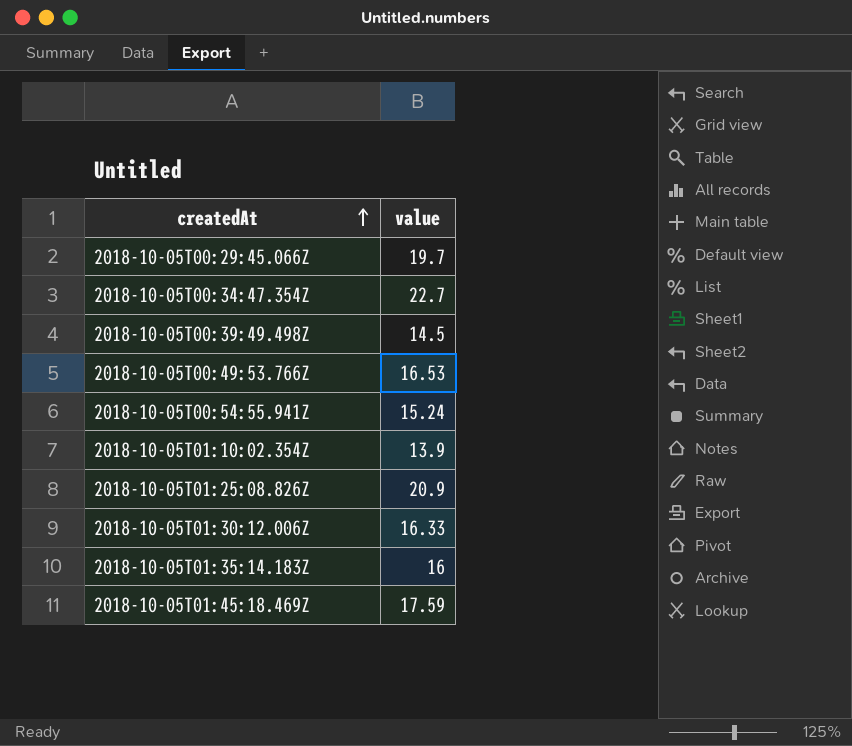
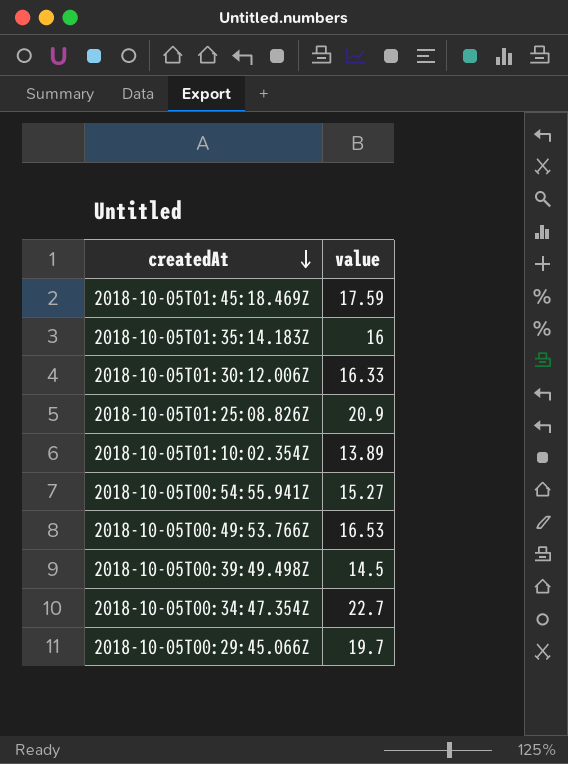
row order: createdAt ascending -> createdAt descending
2018-10-05T01:10:02.354Z | value: 13.9 -> 13.89
2018-10-05T00:54:55.941Z | value: 15.24 -> 15.27

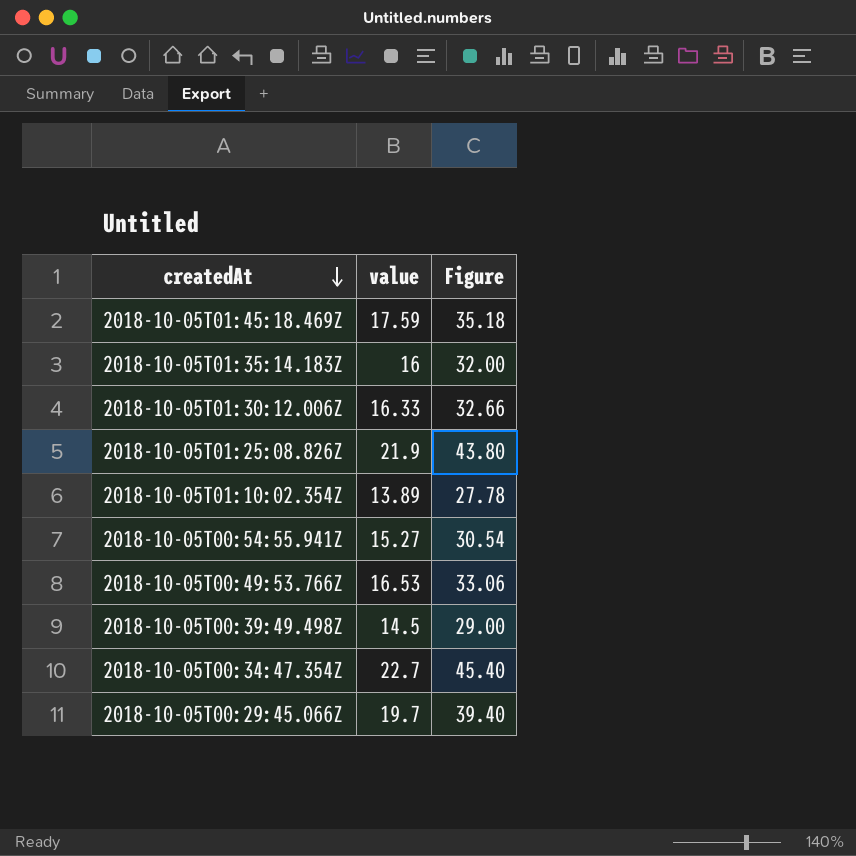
column Figure | formula: none -> [value] * 2
2018-10-05T01:25:08.826Z | value: 20.9 -> 21.9

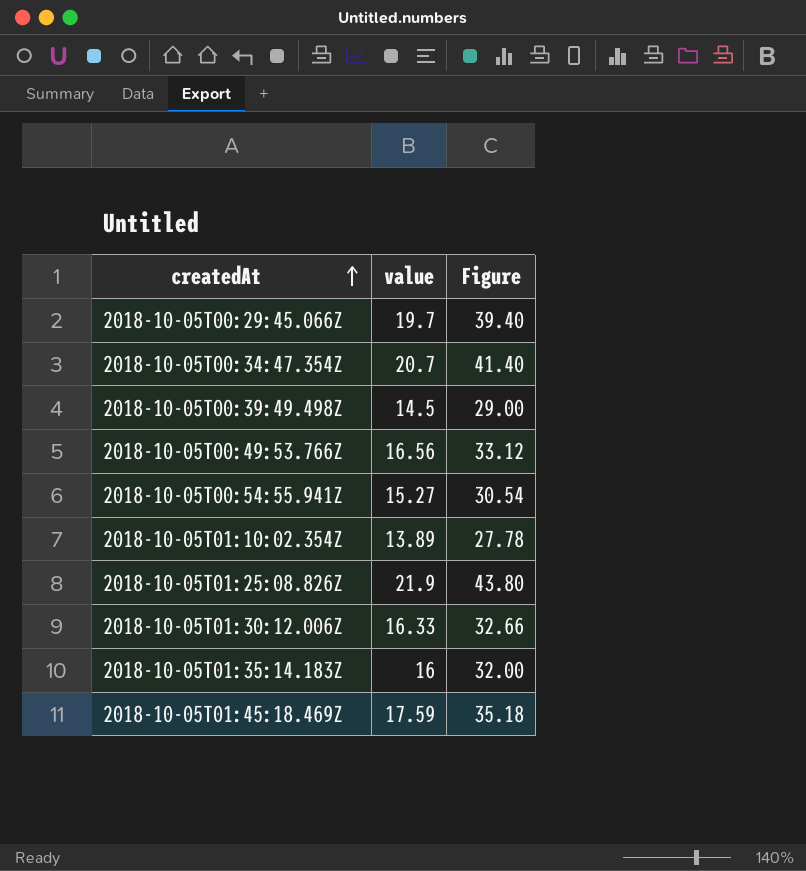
row order: createdAt descending -> createdAt ascending
2018-10-05T00:34:47.354Z | value: 22.7 -> 20.7
2018-10-05T00:34:47.354Z | Figure: 45.40 -> 41.40
2018-10-05T00:49:53.766Z | value: 16.53 -> 16.56
2018-10-05T00:49:53.766Z | Figure: 33.06 -> 33.12

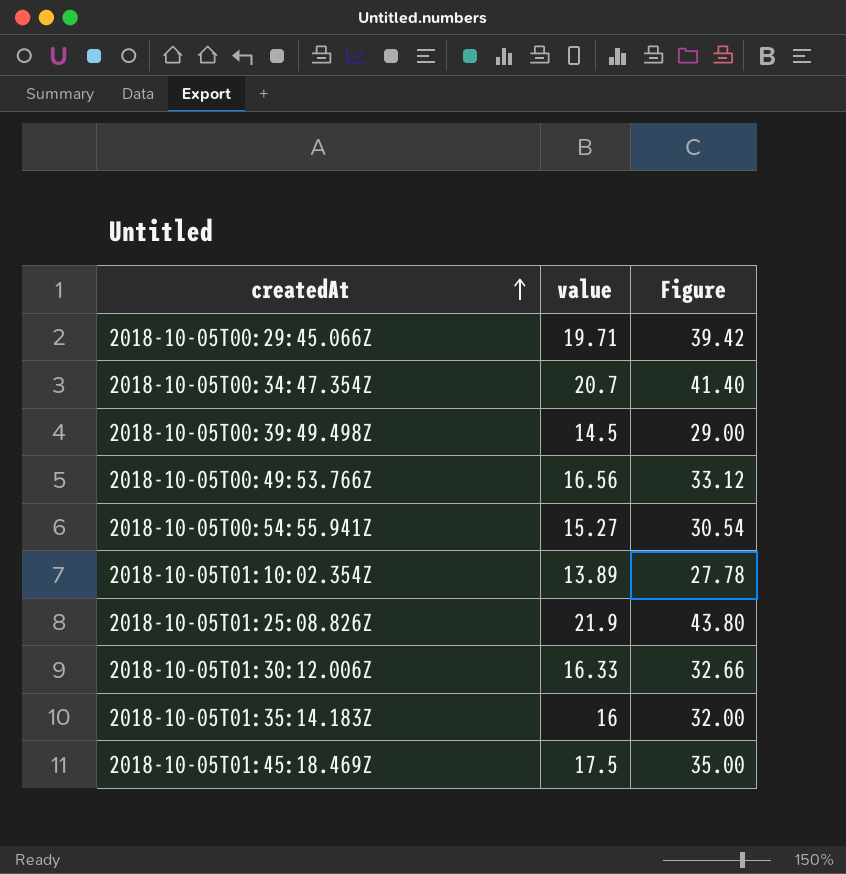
2018-10-05T00:29:45.066Z | value: 19.7 -> 19.71
2018-10-05T00:29:45.066Z | Figure: 39.40 -> 39.42
2018-10-05T01:45:18.469Z | value: 17.59 -> 17.5
2018-10-05T01:45:18.469Z | Figure: 35.18 -> 35.00

